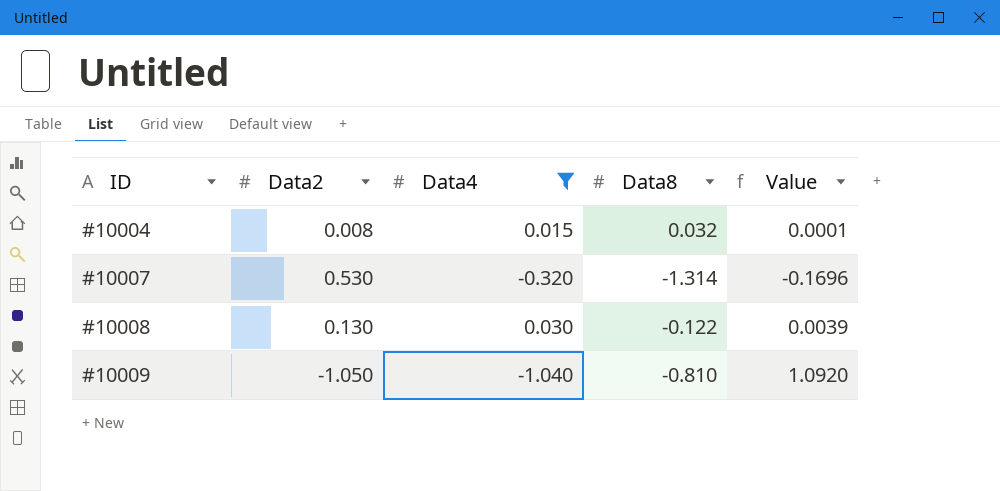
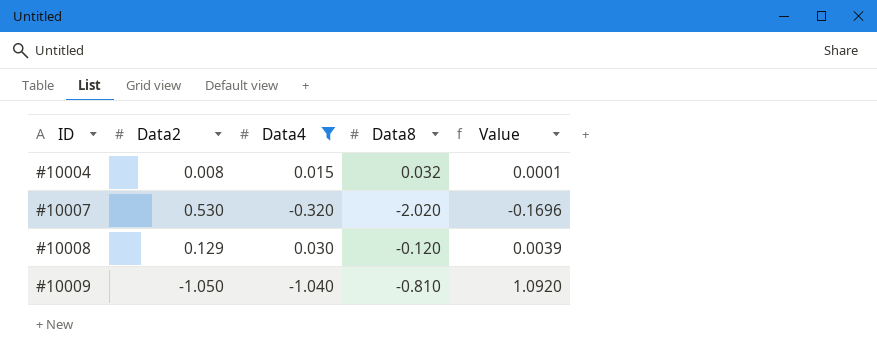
#10007 | Data8: -1.314 -> -2.020
#10008 | Data2: 0.130 -> 0.129
#10008 | Data8: -0.122 -> -0.120

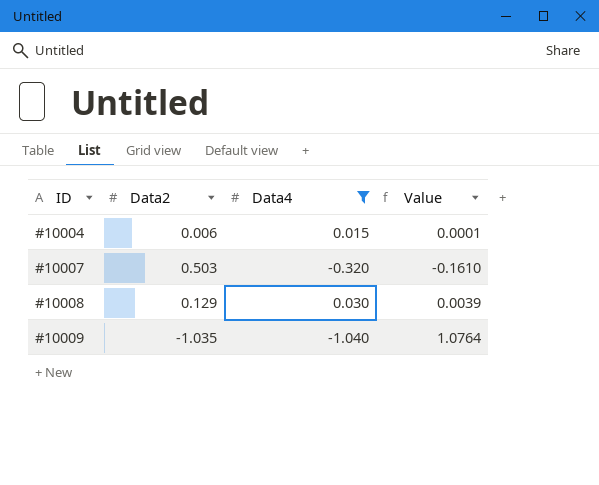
column Data8 | position: 4 -> none
#10004 | Data2: 0.008 -> 0.006
#10007 | Data2: 0.530 -> 0.503
#10007 | Value: -0.1696 -> -0.1610
#10009 | Data2: -1.050 -> -1.035
#10009 | Value: 1.0920 -> 1.0764

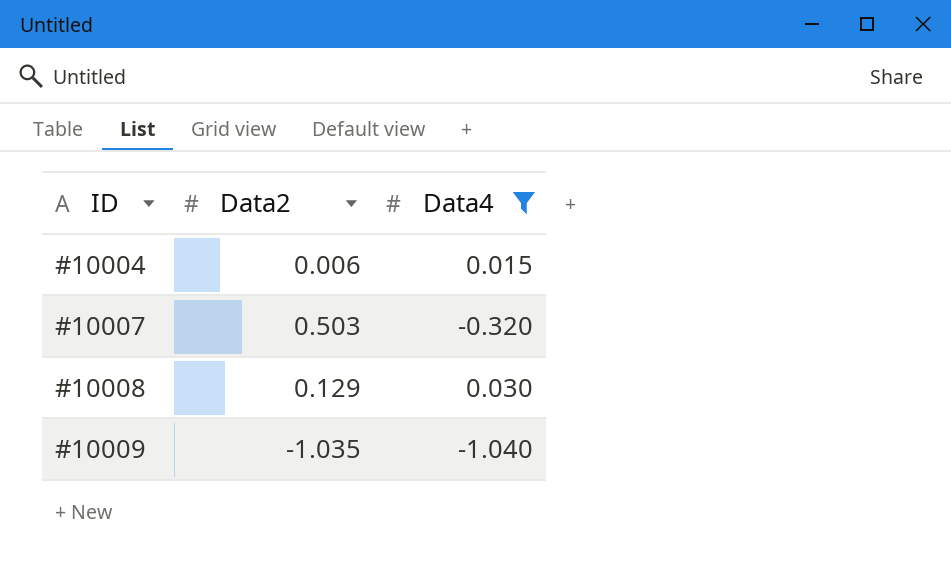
column Value | formula: [Data2] * [Data4] -> none

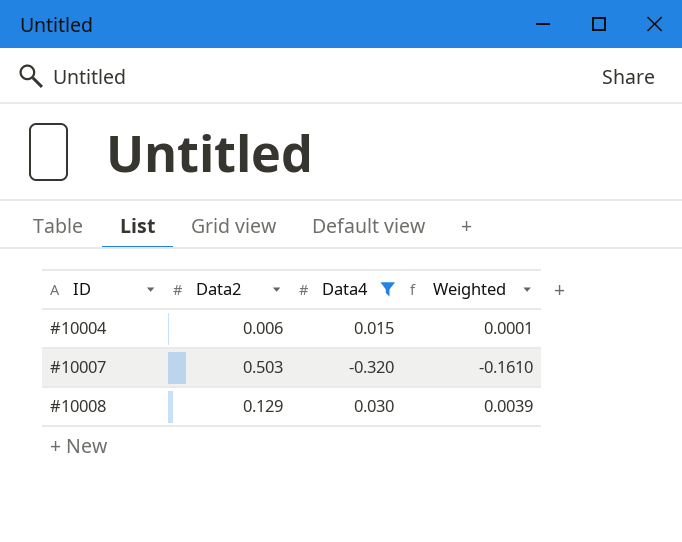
column Weighted | formula: none -> [Data2] * [Data4]
row #10009: -1.035 | -1.040 -> none

